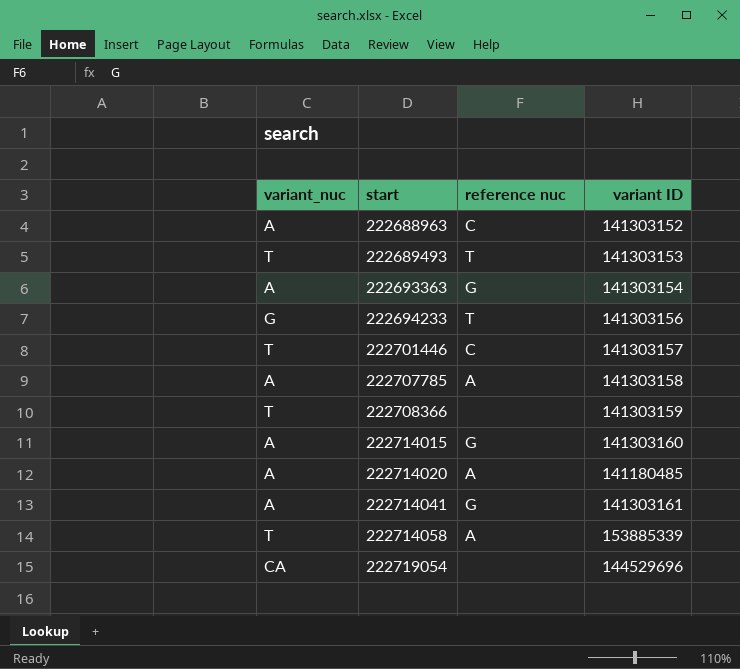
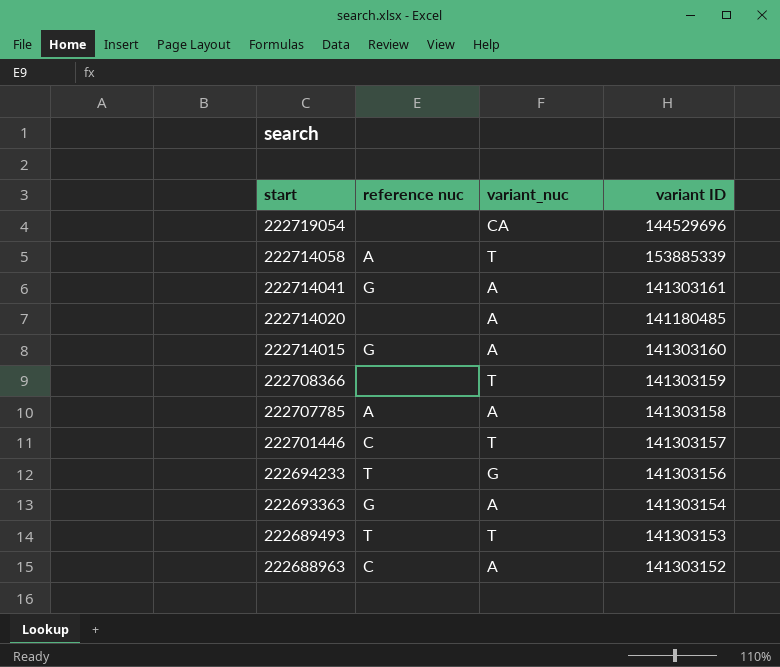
row order: start ascending -> start descending
column variant_nuc | position: 1 -> 3
222714020 | reference nuc: A -> none

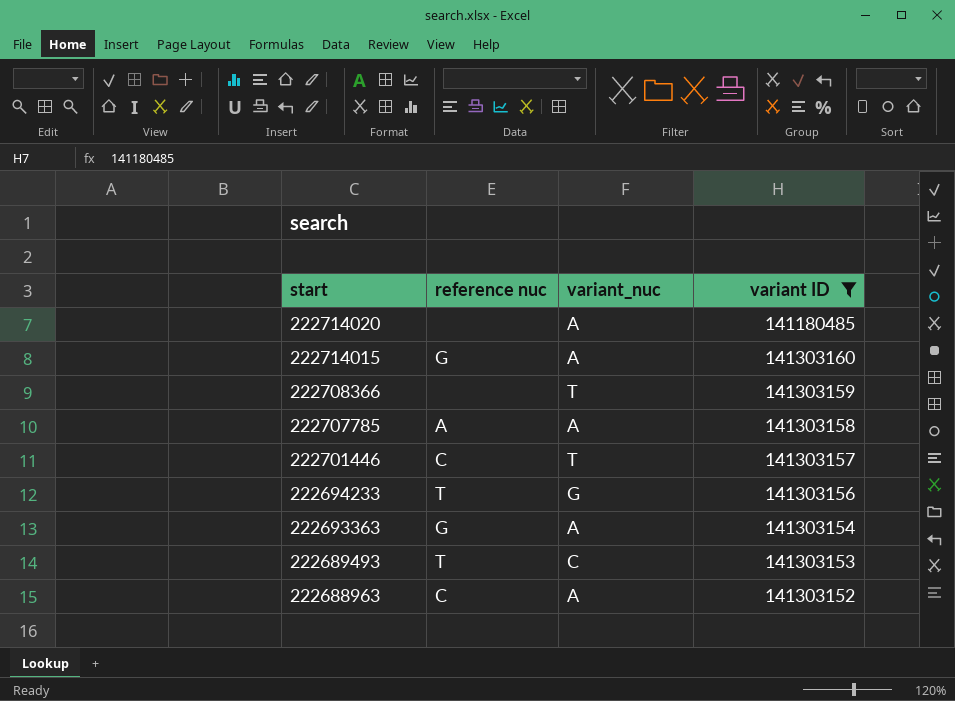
filter: none -> variant ID <= 141303160
222689493 | variant_nuc: T -> C

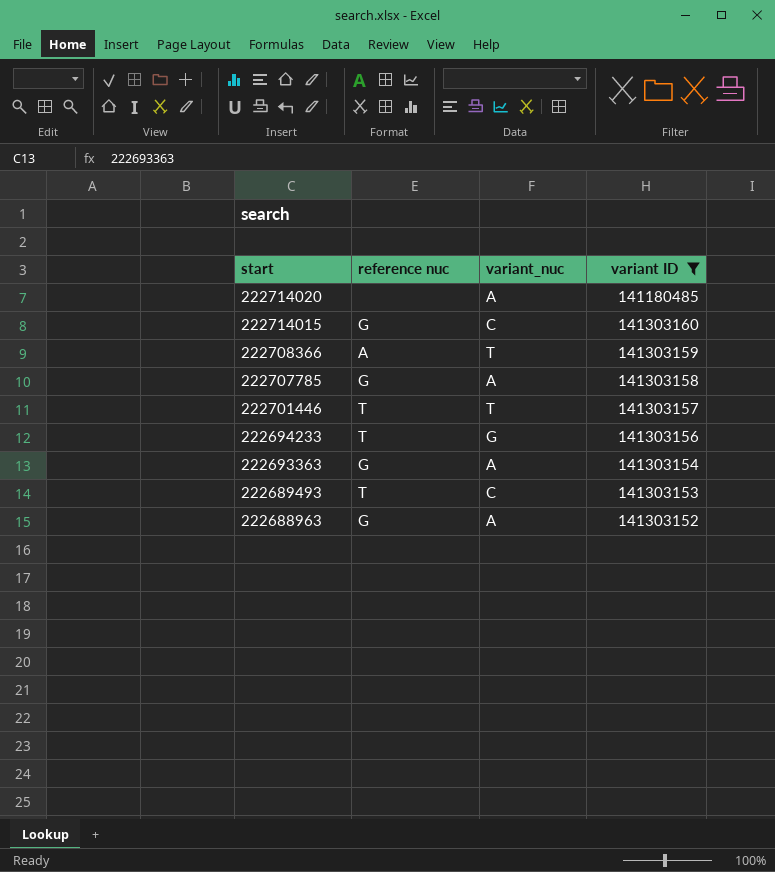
222714015 | variant_nuc: A -> C
222708366 | reference nuc: none -> A
222707785 | reference nuc: A -> G
222701446 | reference nuc: C -> T
222688963 | reference nuc: C -> G

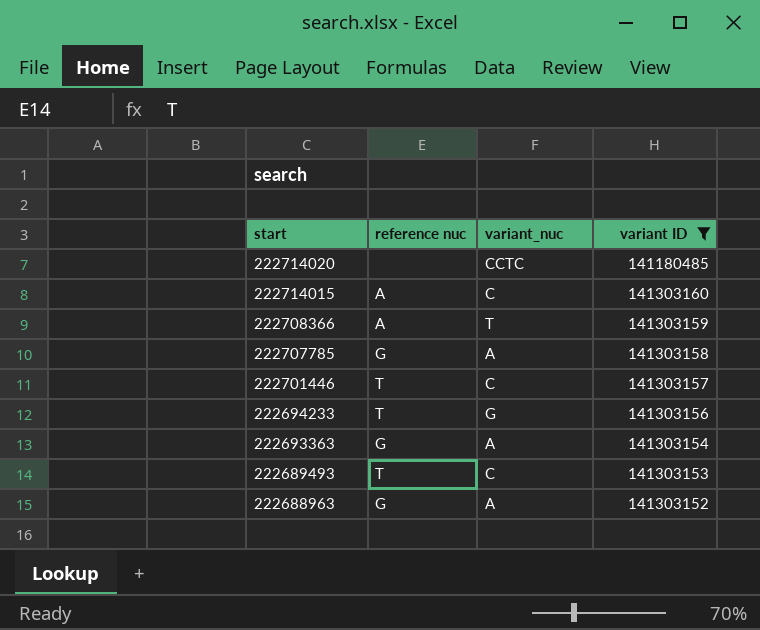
222714020 | variant_nuc: A -> CCTC
222714015 | reference nuc: G -> A
222701446 | variant_nuc: T -> C

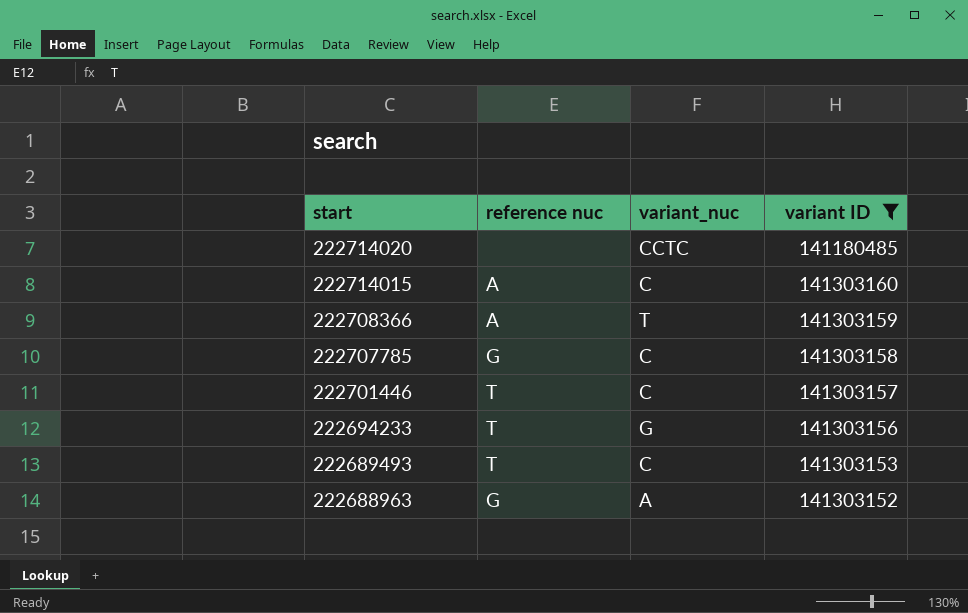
row 222693363: G | A | 141303154 -> none
222707785 | variant_nuc: A -> C

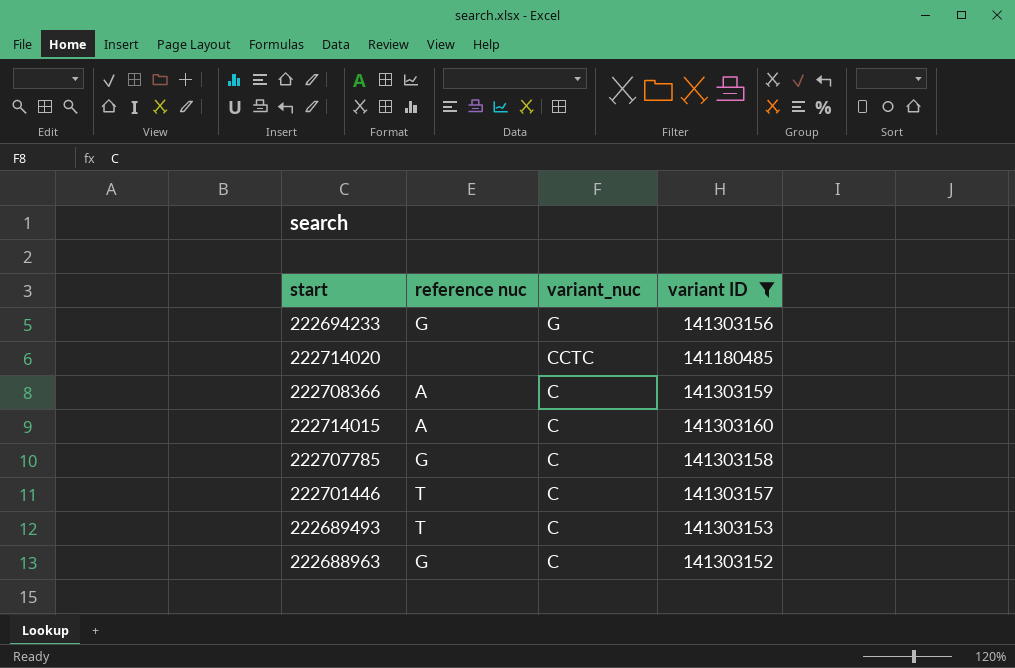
row order: start descending -> variant_nuc descending
222694233 | reference nuc: T -> G
222708366 | variant_nuc: T -> C
222688963 | variant_nuc: A -> C

